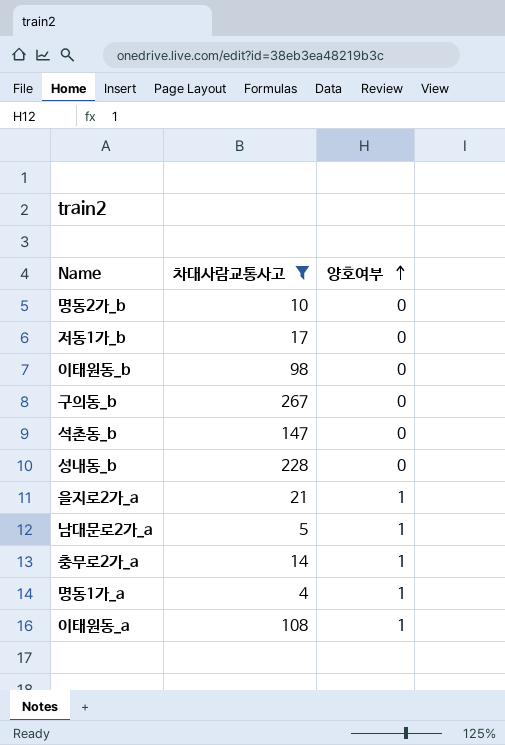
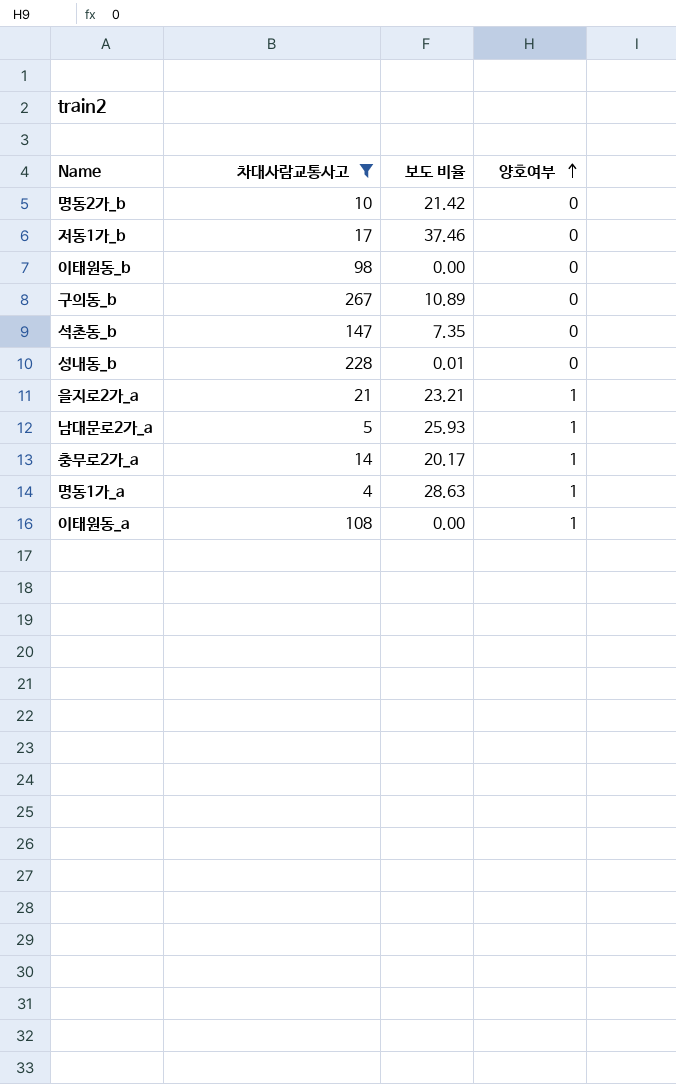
column 보도 비율 | position: none -> 3

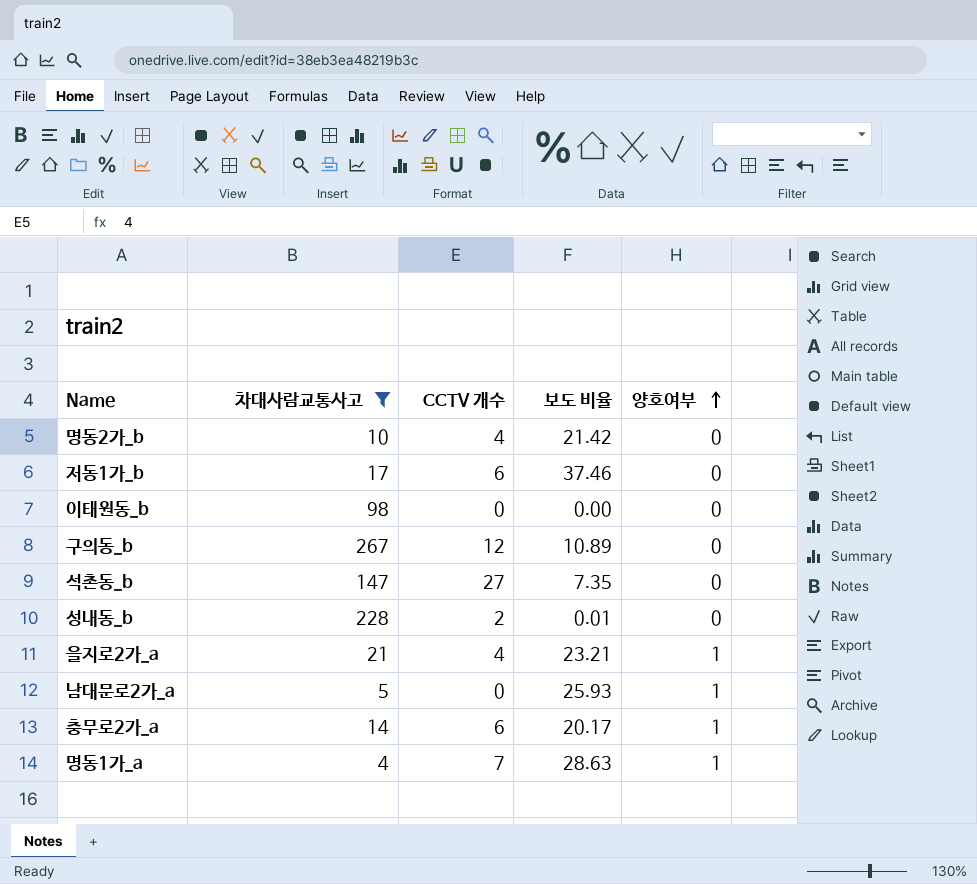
column CCTV 개수 | position: none -> 3
row 이태원동_a: 108 | 0.00 | 1 -> none

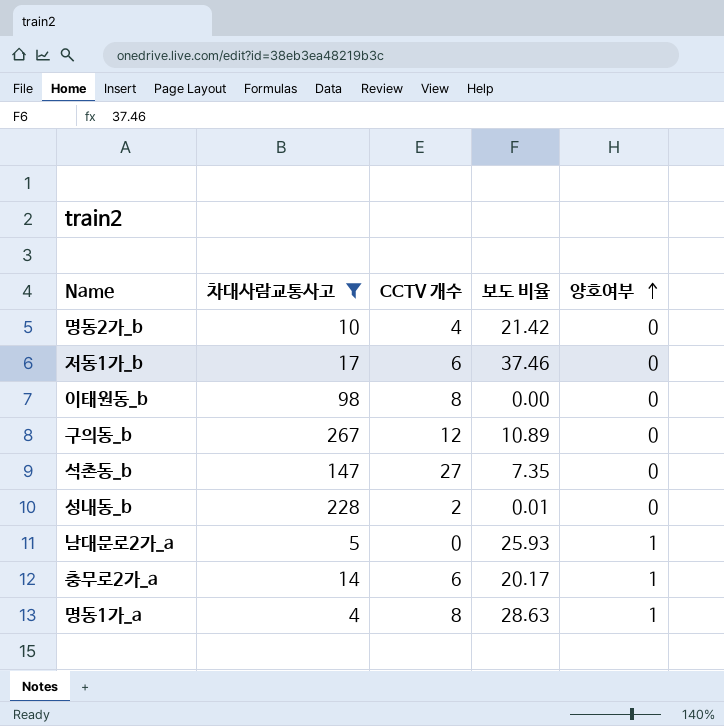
row 을지로2가_a: 21 | 4 | 23.21 | 1 -> none
이태원동_b | CCTV 개수: 0 -> 8
명동1가_a | CCTV 개수: 7 -> 8

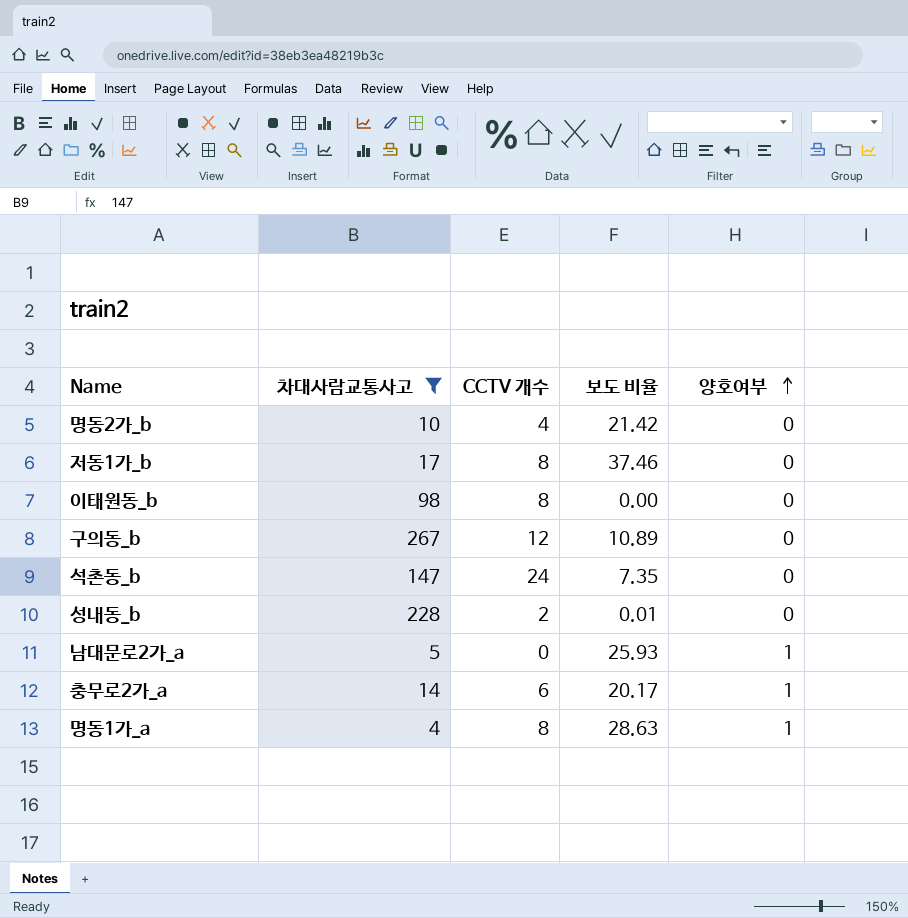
저동1가_b | CCTV 개수: 6 -> 8
석촌동_b | CCTV 개수: 27 -> 24

